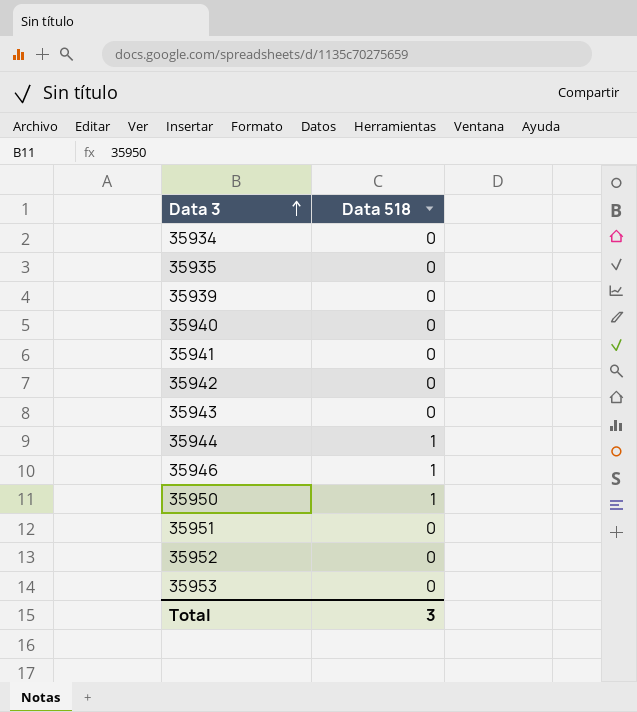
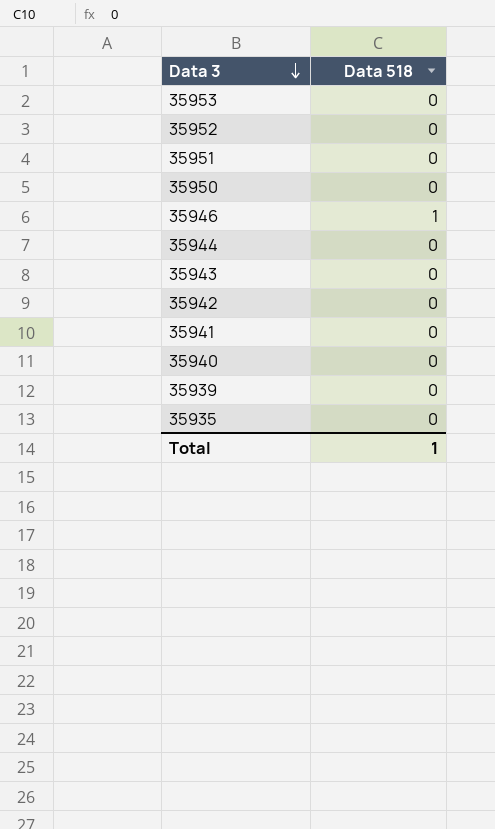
row order: Data 3 ascending -> Data 3 descending
row 35934: 0 -> none
35950 | Data 518: 1 -> 0
35944 | Data 518: 1 -> 0
Total | Data 518: 3 -> 1

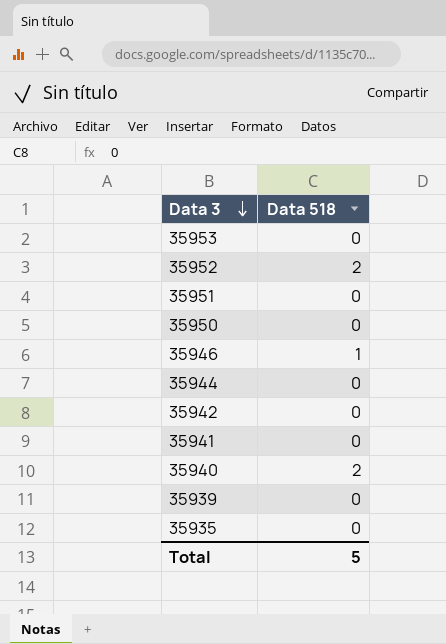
row 35943: 0 -> none
35952 | Data 518: 0 -> 2
35940 | Data 518: 0 -> 2
Total | Data 518: 1 -> 5

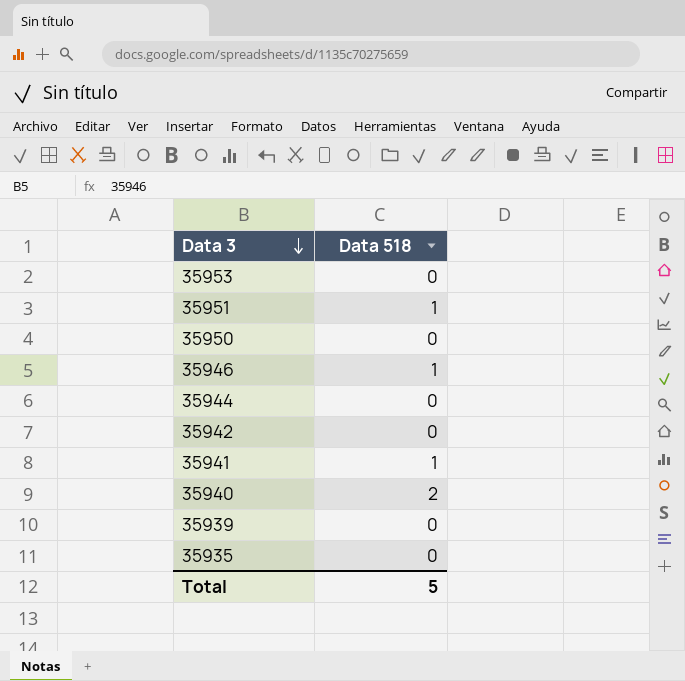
row 35952: 2 -> none
35951 | Data 518: 0 -> 1
35941 | Data 518: 0 -> 1

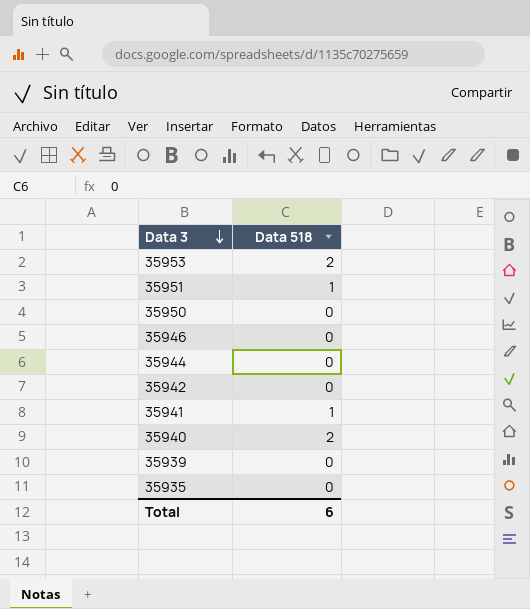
35953 | Data 518: 0 -> 2
35946 | Data 518: 1 -> 0
Total | Data 518: 5 -> 6

